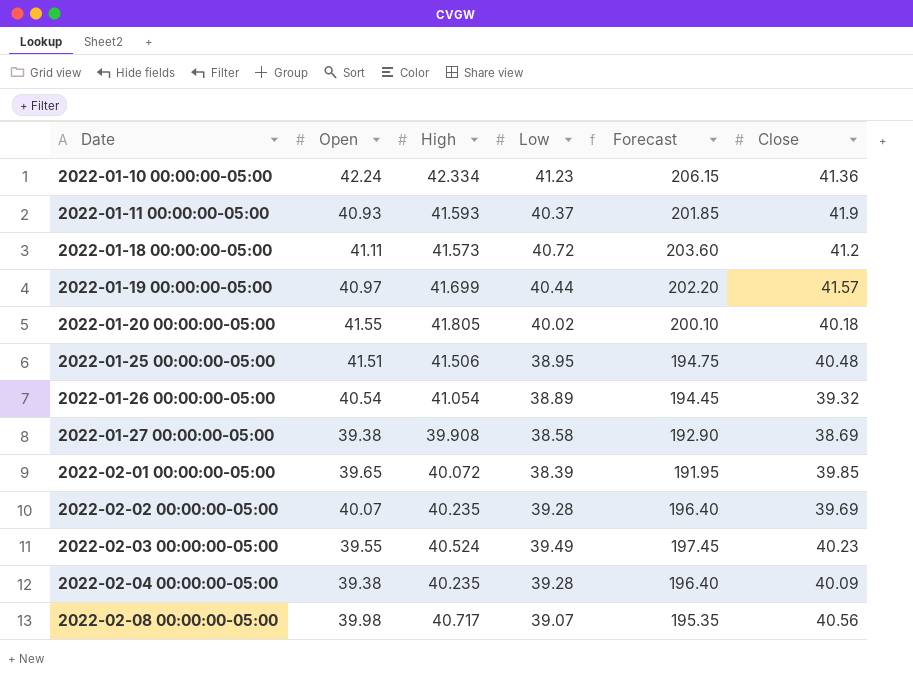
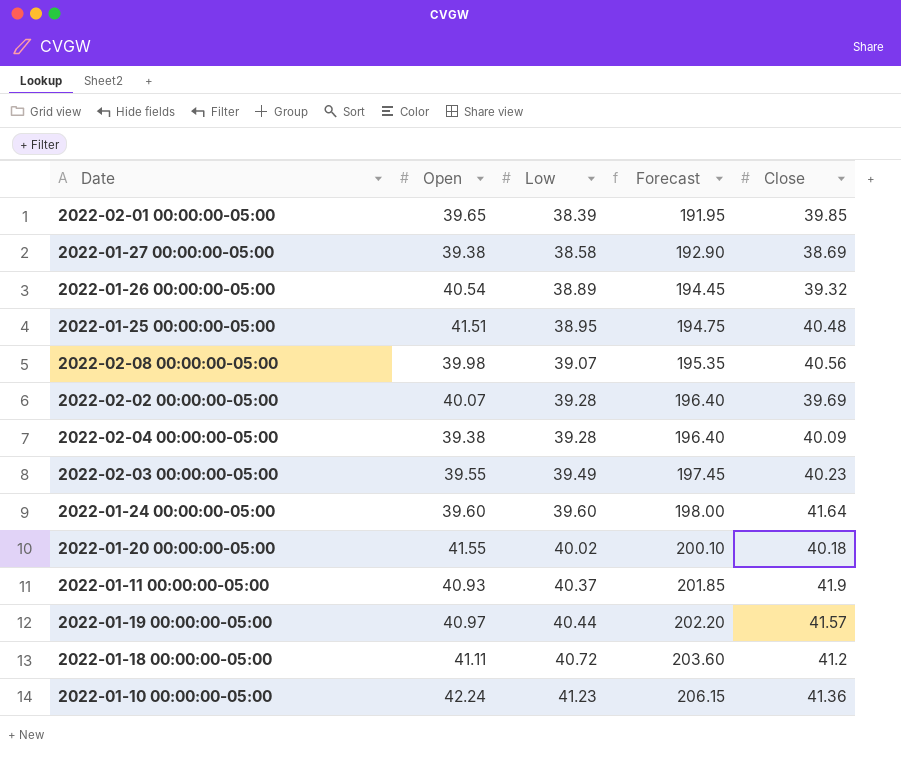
row order: Date ascending -> Low ascending
column High | position: 3 -> none
row 2022-01-24 00:00:00-05:00: none -> 39.60 | 39.60 | 198.00 | 41.64

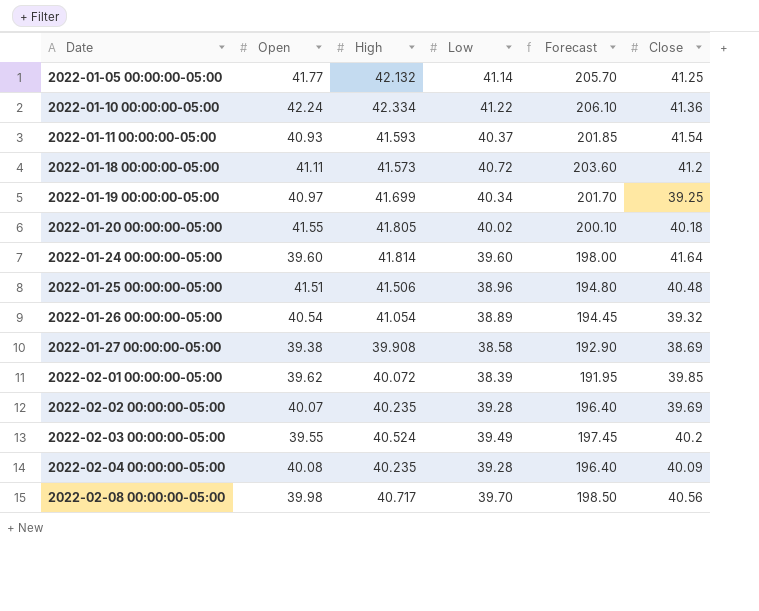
row order: Low ascending -> Date ascending
column High | position: none -> 3
row 2022-01-05 00:00:00-05:00: none -> 41.77 | 42.132 | 41.14 | 205.70 | 41.25
2022-01-10 00:00:00-05:00 | Low: 41.23 -> 41.22
2022-01-10 00:00:00-05:00 | Forecast: 206.15 -> 206.10
2022-01-11 00:00:00-05:00 | Close: 41.9 -> 41.54
2022-01-19 00:00:00-05:00 | Low: 40.44 -> 40.34
2022-01-19 00:00:00-05:00 | Forecast: 202.20 -> 201.70
2022-01-19 00:00:00-05:00 | Close: 41.57 -> 39.25
2022-01-25 00:00:00-05:00 | Low: 38.95 -> 38.96
2022-01-25 00:00:00-05:00 | Forecast: 194.75 -> 194.80
2022-02-01 00:00:00-05:00 | Open: 39.65 -> 39.62
2022-02-03 00:00:00-05:00 | Close: 40.23 -> 40.2
2022-02-04 00:00:00-05:00 | Open: 39.38 -> 40.08
2022-02-08 00:00:00-05:00 | Low: 39.07 -> 39.70
2022-02-08 00:00:00-05:00 | Forecast: 195.35 -> 198.50

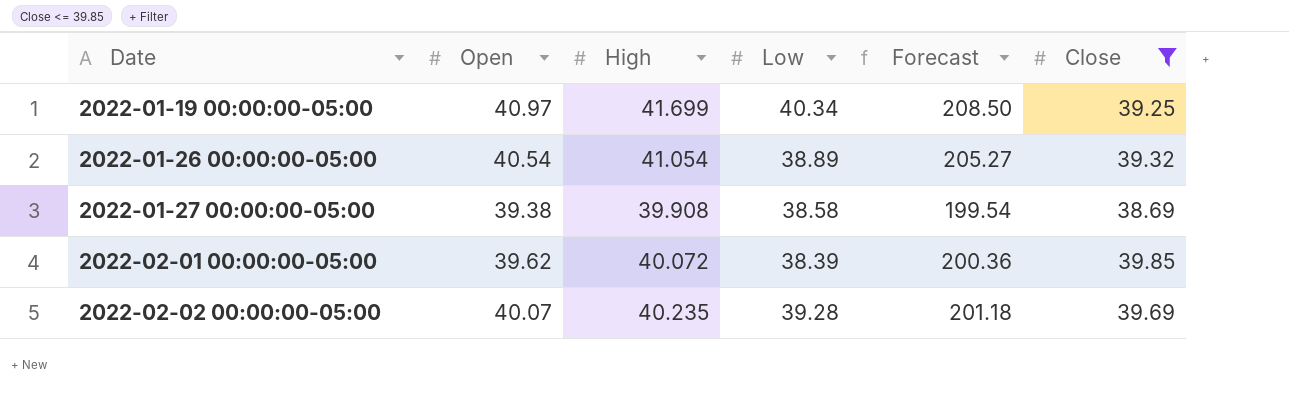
filter: none -> Close <= 39.85
column Forecast | formula: [Low] * 5 -> [High] * 5

